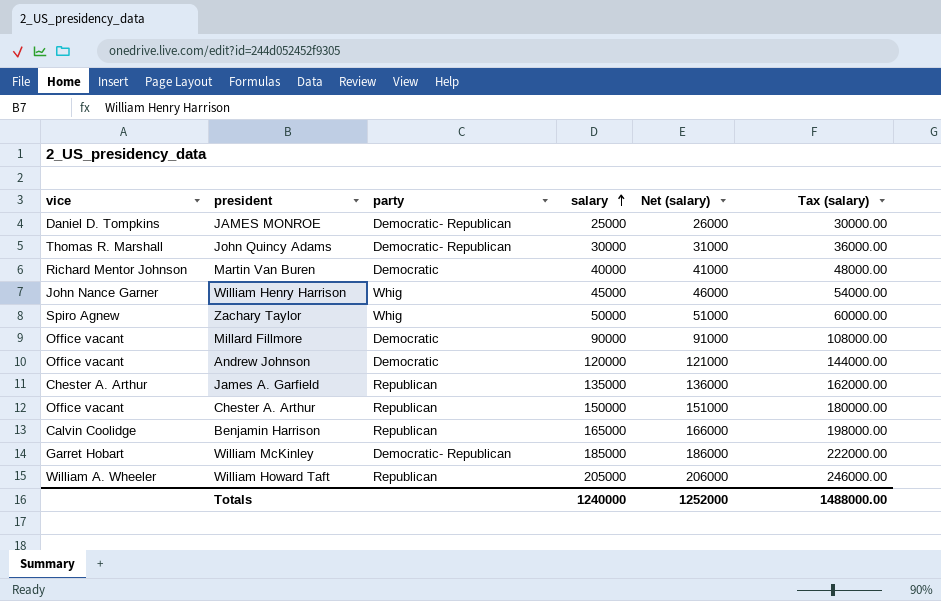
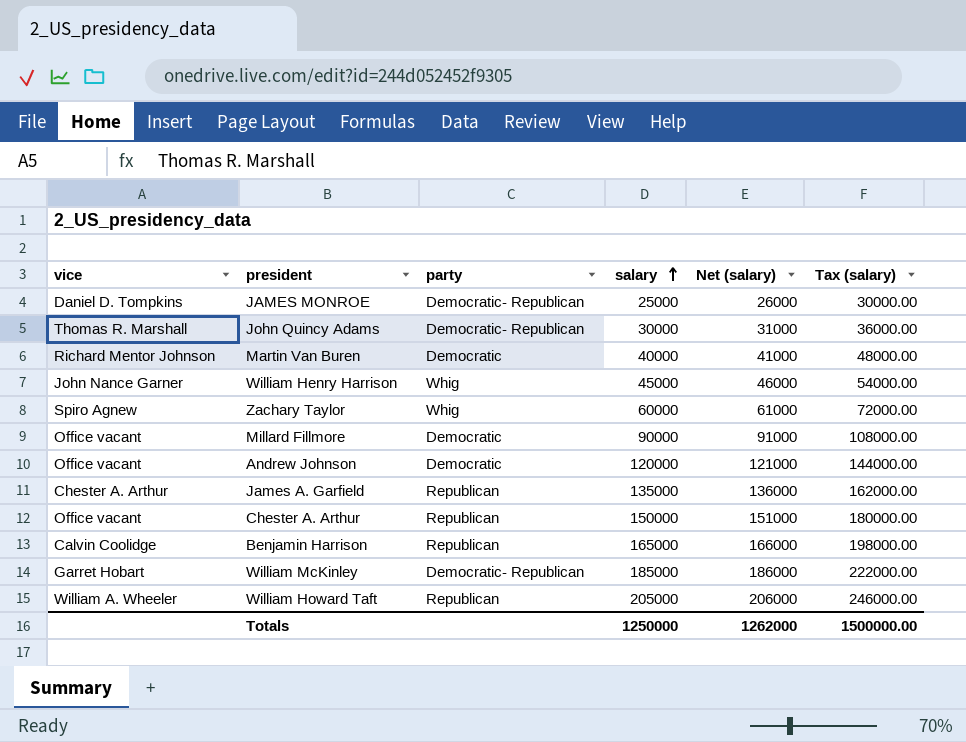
Zachary Taylor | salary: 50000 -> 60000
Zachary Taylor | Net (salary): 51000 -> 61000
Zachary Taylor | Tax (salary): 60000.00 -> 72000.00
Totals | salary: 1240000 -> 1250000
Totals | Net (salary): 1252000 -> 1262000
Totals | Tax (salary): 1488000.00 -> 1500000.00

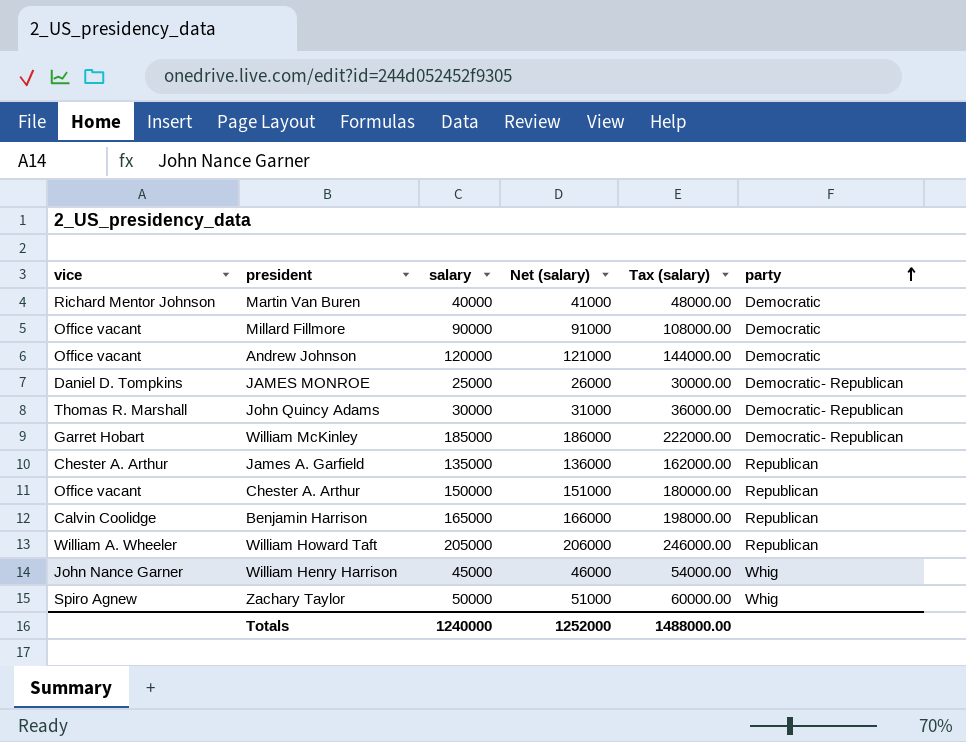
row order: salary ascending -> party ascending
column party | position: 3 -> 6
Zachary Taylor | salary: 60000 -> 50000
Zachary Taylor | Net (salary): 61000 -> 51000
Zachary Taylor | Tax (salary): 72000.00 -> 60000.00
Totals | salary: 1250000 -> 1240000
Totals | Net (salary): 1262000 -> 1252000
Totals | Tax (salary): 1500000.00 -> 1488000.00

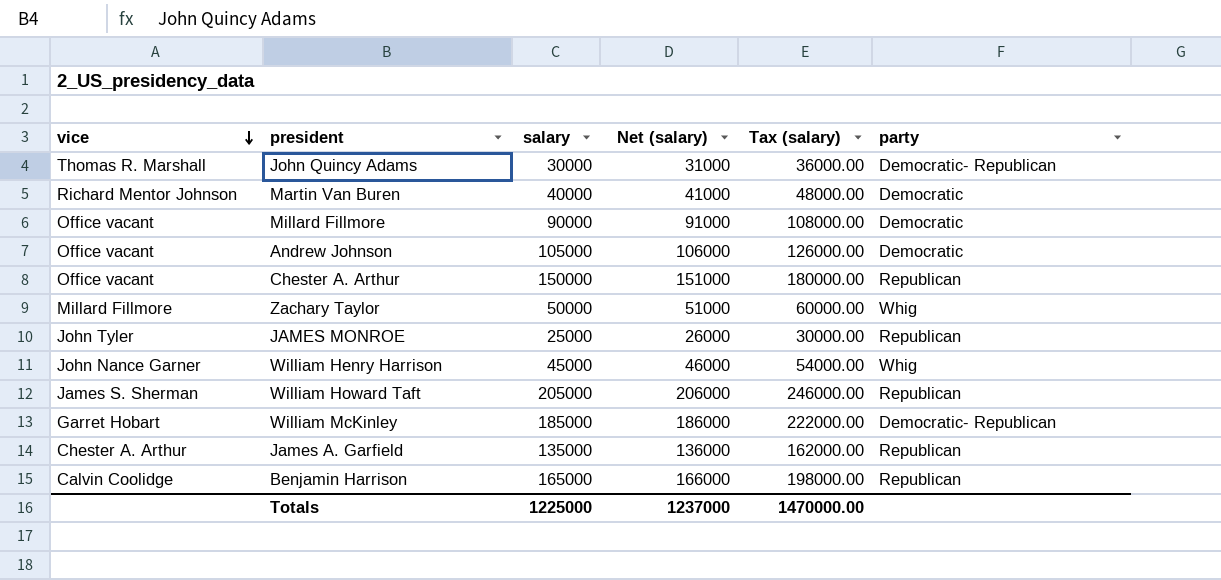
row order: party ascending -> vice descending
Andrew Johnson | salary: 120000 -> 105000
Andrew Johnson | Net (salary): 121000 -> 106000
Andrew Johnson | Tax (salary): 144000.00 -> 126000.00
Zachary Taylor | vice: Spiro Agnew -> Millard Fillmore
JAMES MONROE | vice: Daniel D. Tompkins -> John Tyler
JAMES MONROE | party: Democratic- Republican -> Republican
William Howard Taft | vice: William A. Wheeler -> James S. Sherman
Totals | salary: 1240000 -> 1225000
Totals | Net (salary): 1252000 -> 1237000
Totals | Tax (salary): 1488000.00 -> 1470000.00

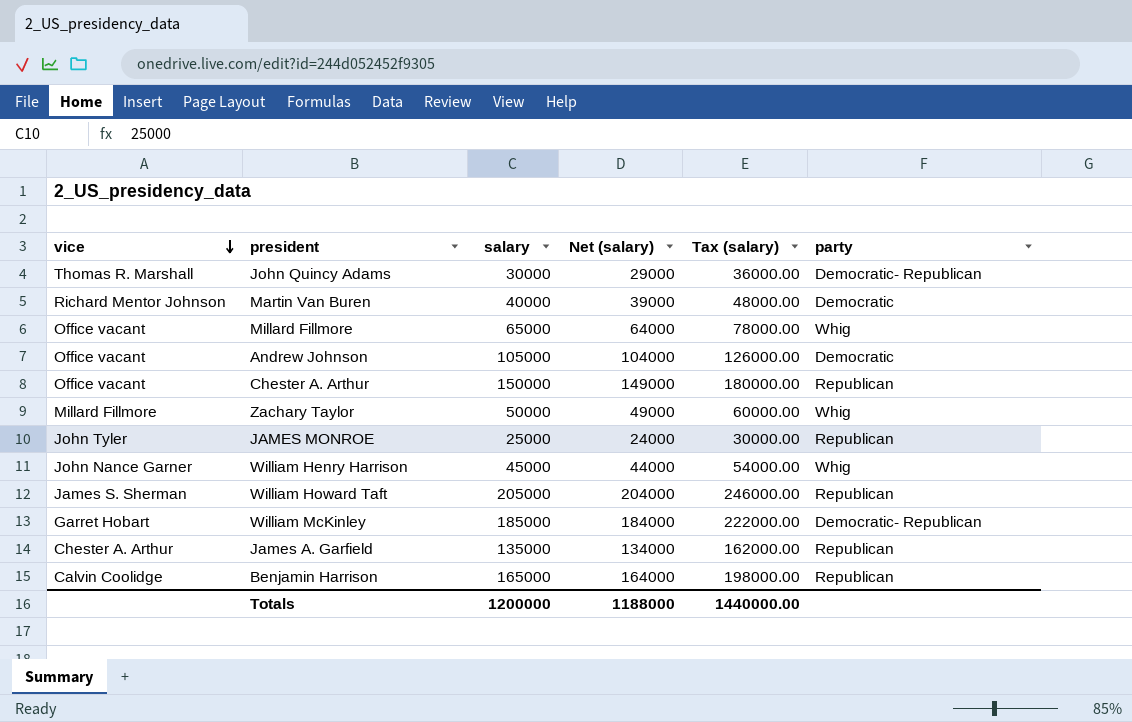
column Net (salary) | formula: [salary] + 1000 -> [salary] - 1000
Millard Fillmore | salary: 90000 -> 65000
Millard Fillmore | Tax (salary): 108000.00 -> 78000.00
Millard Fillmore | party: Democratic -> Whig
Totals | salary: 1225000 -> 1200000
Totals | Net (salary): 1237000 -> 1188000
Totals | Tax (salary): 1470000.00 -> 1440000.00

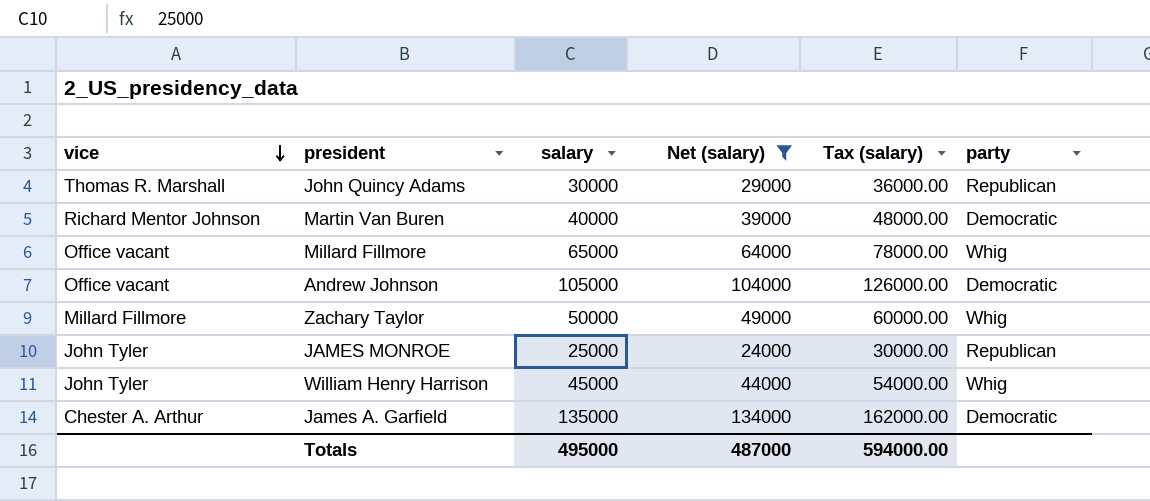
filter: none -> Net (salary) <= 134000
John Quincy Adams | party: Democratic- Republican -> Republican
William Henry Harrison | vice: John Nance Garner -> John Tyler
James A. Garfield | party: Republican -> Democratic
Totals | salary: 1200000 -> 495000
Totals | Net (salary): 1188000 -> 487000
Totals | Tax (salary): 1440000.00 -> 594000.00

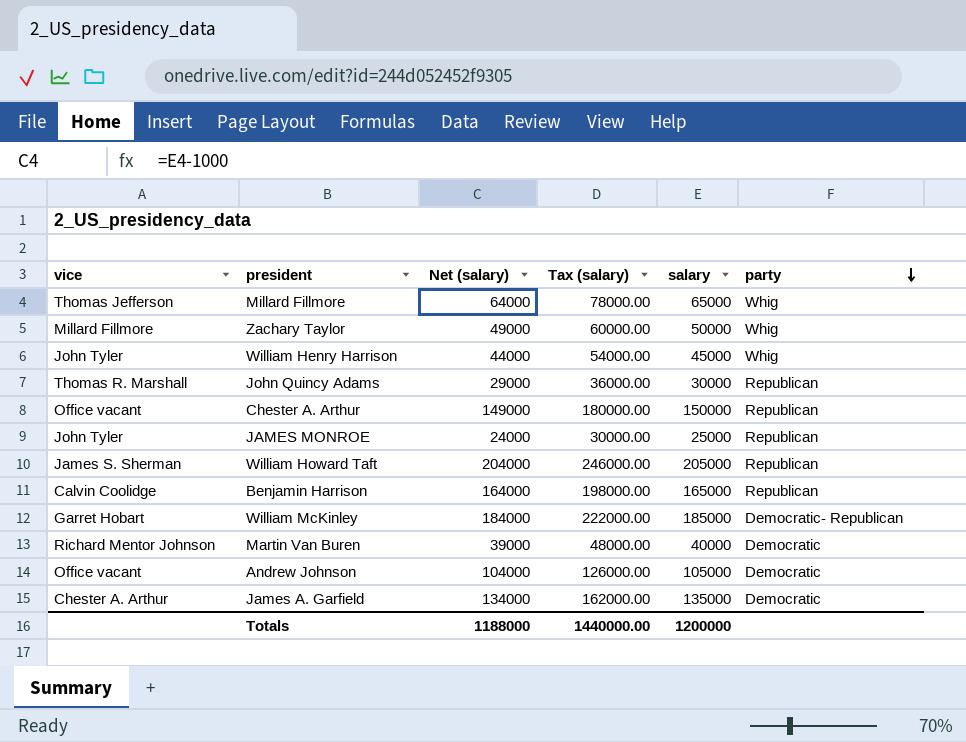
filter: Net (salary) <= 134000 -> none
row order: vice descending -> party descending
column salary | position: 3 -> 5
Millard Fillmore | vice: Office vacant -> Thomas Jefferson
Totals | Net (salary): 487000 -> 1188000
Totals | Tax (salary): 594000.00 -> 1440000.00
Totals | salary: 495000 -> 1200000

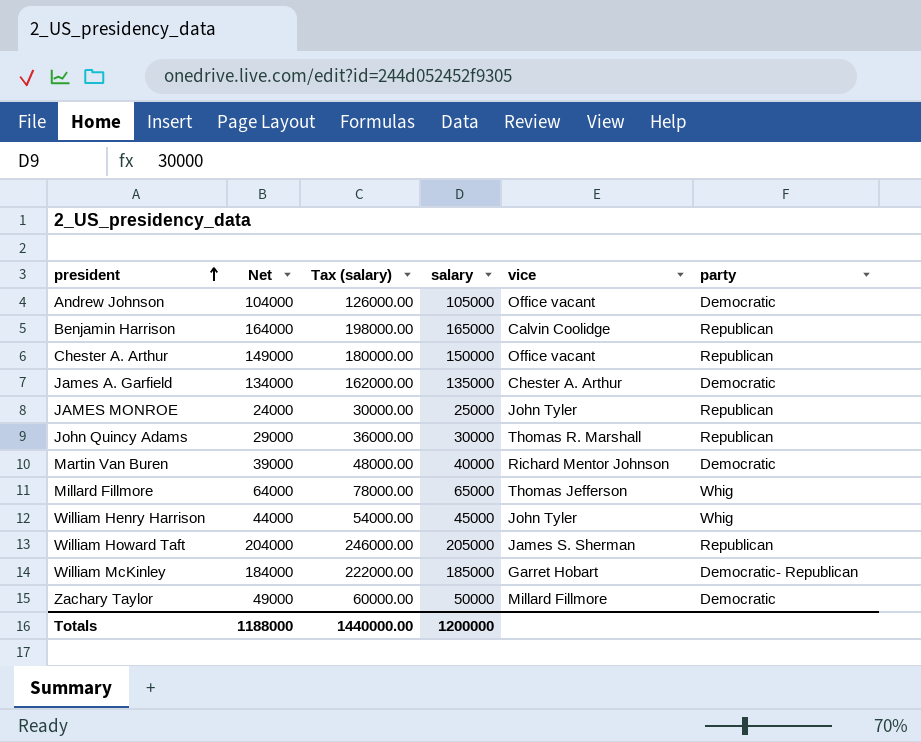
row order: party descending -> president ascending
column name: Net (salary) -> Net
column vice | position: 1 -> 5
Zachary Taylor | party: Whig -> Democratic

